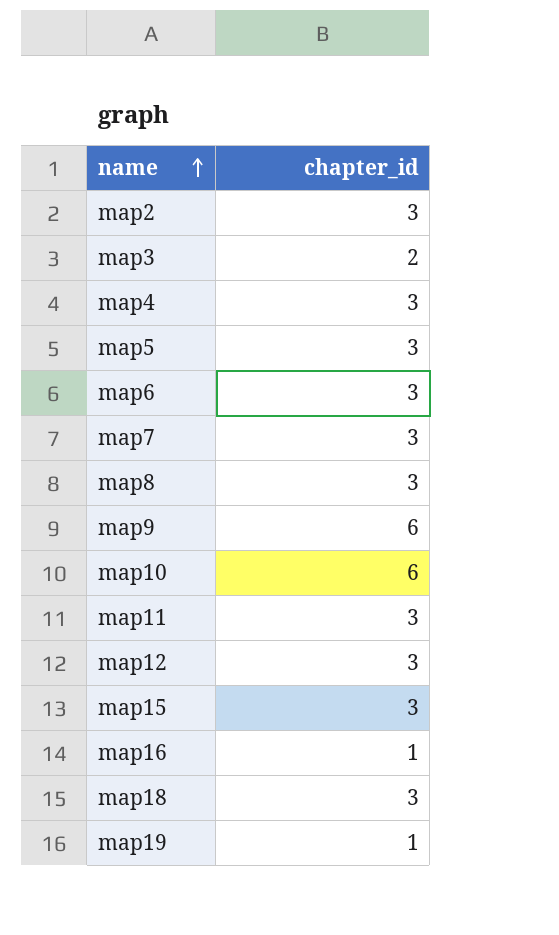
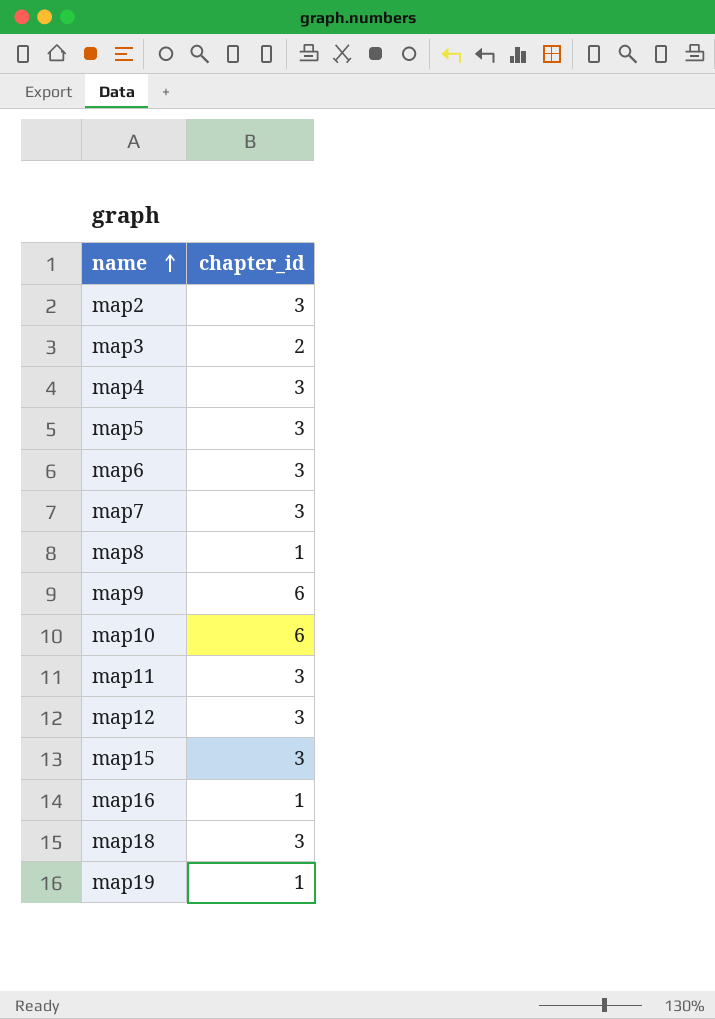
map8 | chapter_id: 3 -> 1

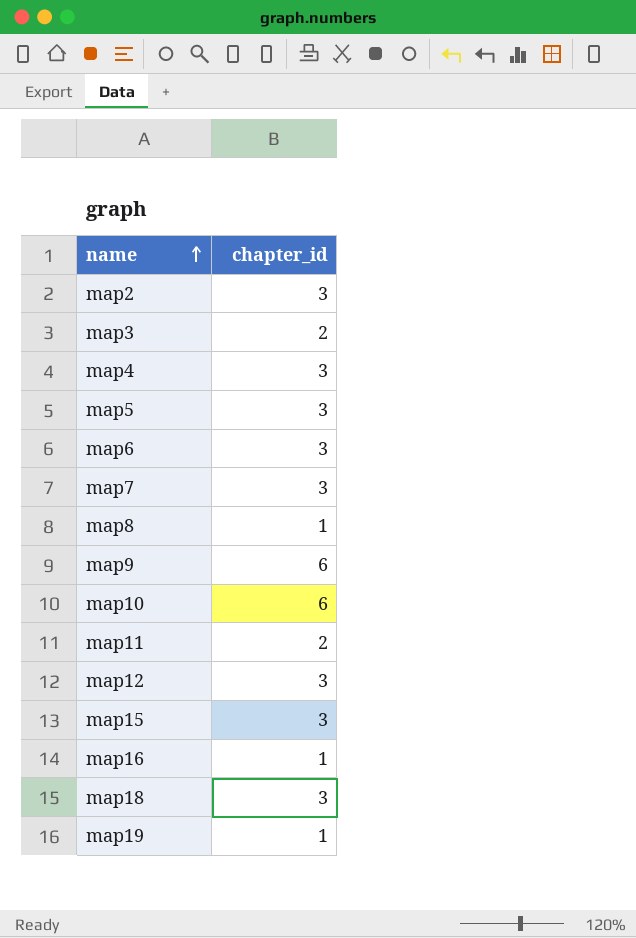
map11 | chapter_id: 3 -> 2

